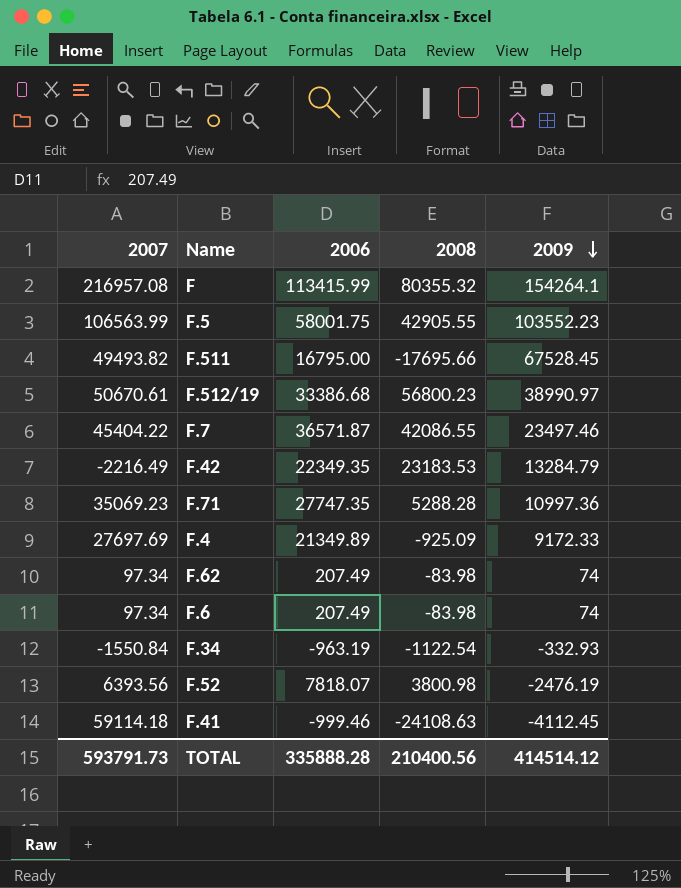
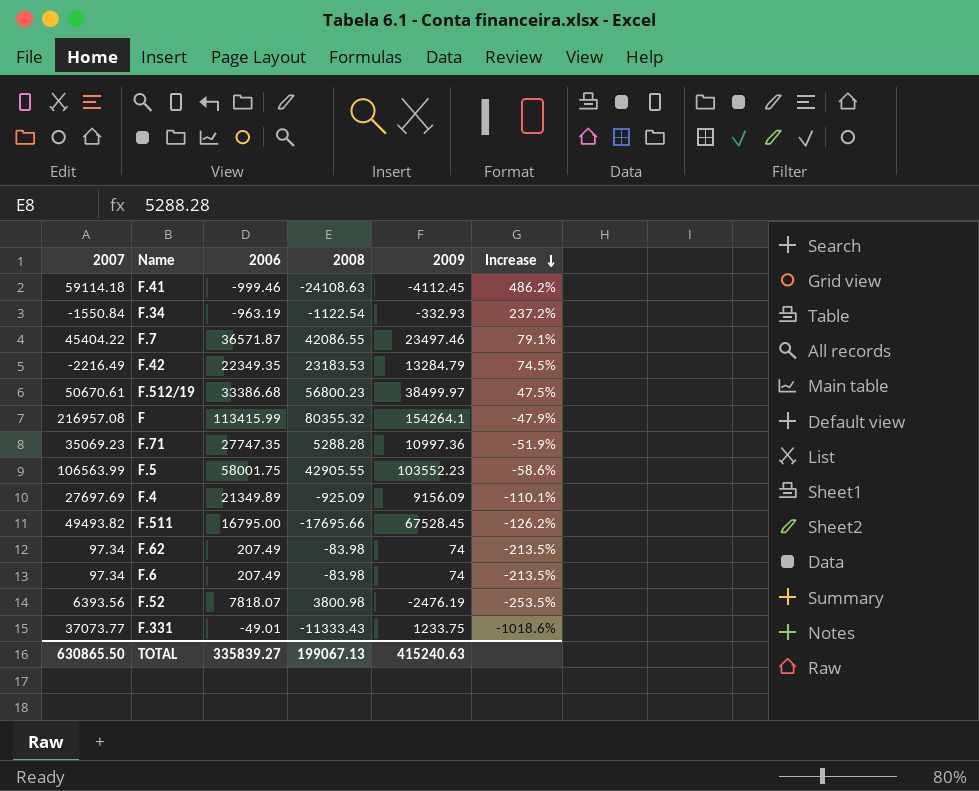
row order: 2009 descending -> Increase descending
column Increase | formula: none -> ([2008] - [2009]) / [2009]
F.512/19 | 2009: 38990.97 -> 38499.97
F.4 | 2009: 9172.33 -> 9156.09
row F.331: none -> 37073.77 | -49.01 | -11333.43 | 1233.75 | -1018.6%
TOTAL | 2007: 593791.73 -> 630865.50
TOTAL | 2006: 335888.28 -> 335839.27
TOTAL | 2008: 210400.56 -> 199067.13
TOTAL | 2009: 414514.12 -> 415240.63

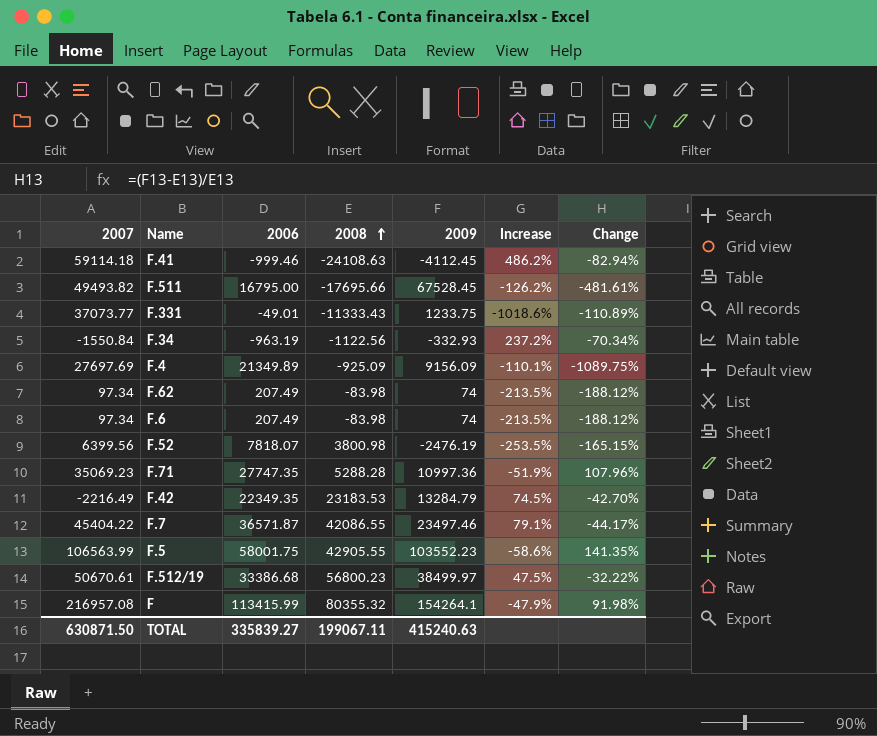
row order: Increase descending -> 2008 ascending
column Change | formula: none -> ([2009] - [2008]) / [2008]
F.34 | 2008: -1122.54 -> -1122.56
F.52 | 2007: 6393.56 -> 6399.56
TOTAL | 2007: 630865.50 -> 630871.50
TOTAL | 2008: 199067.13 -> 199067.11

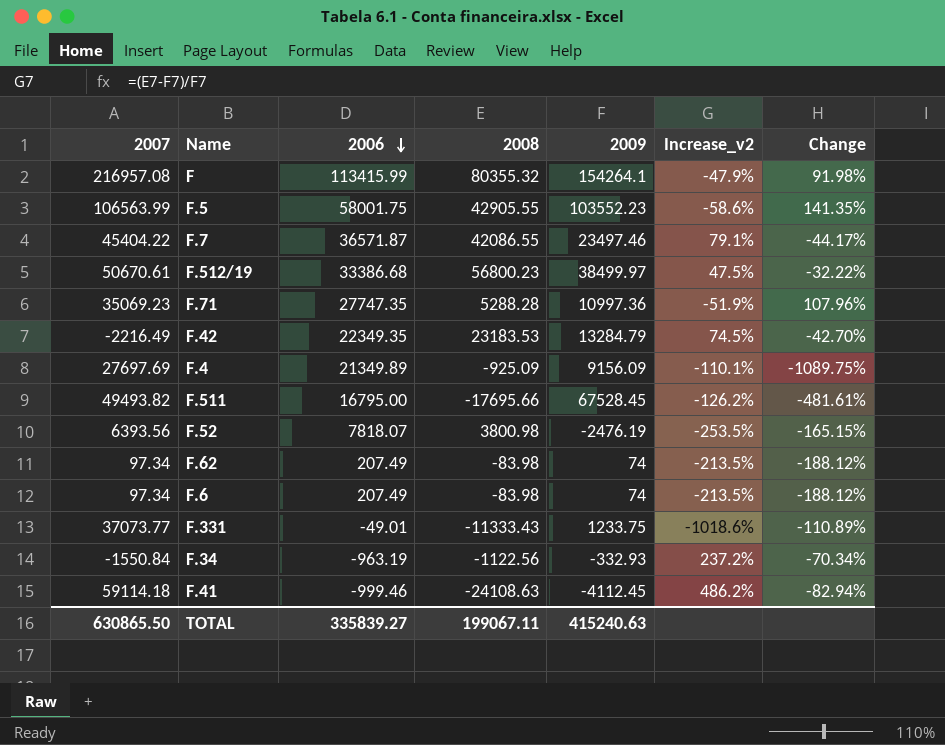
row order: 2008 ascending -> 2006 descending
column name: Increase -> Increase_v2
F.52 | 2007: 6399.56 -> 6393.56
TOTAL | 2007: 630871.50 -> 630865.50

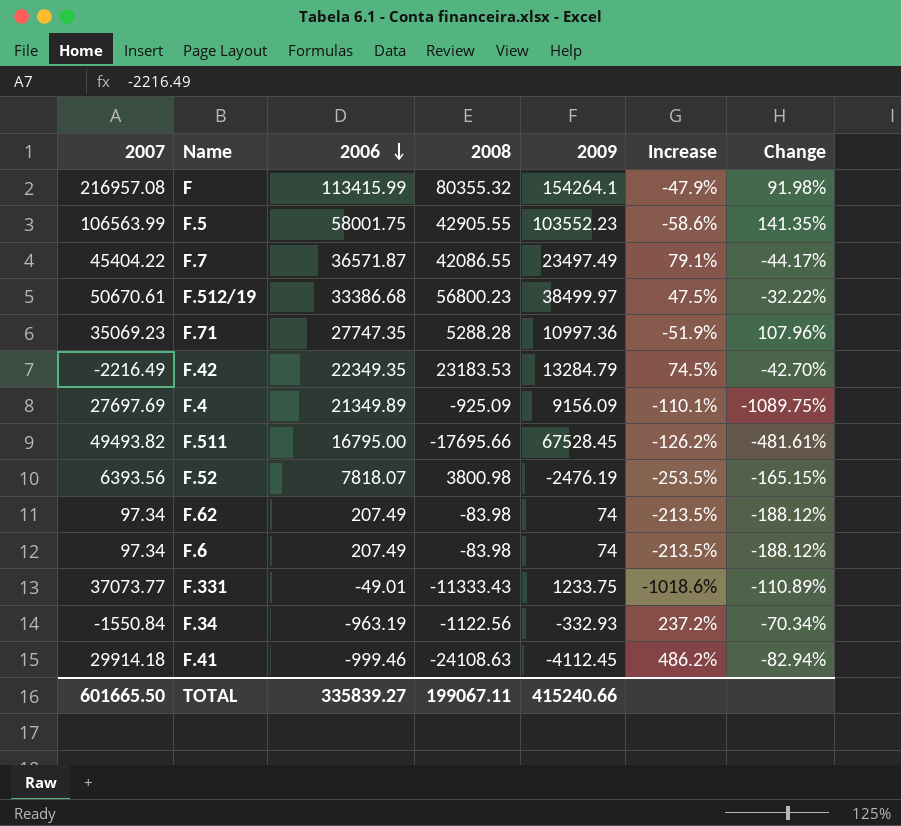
column name: Increase_v2 -> Increase
F.7 | 2009: 23497.46 -> 23497.49
F.41 | 2007: 59114.18 -> 29914.18
TOTAL | 2007: 630865.50 -> 601665.50
TOTAL | 2009: 415240.63 -> 415240.66

